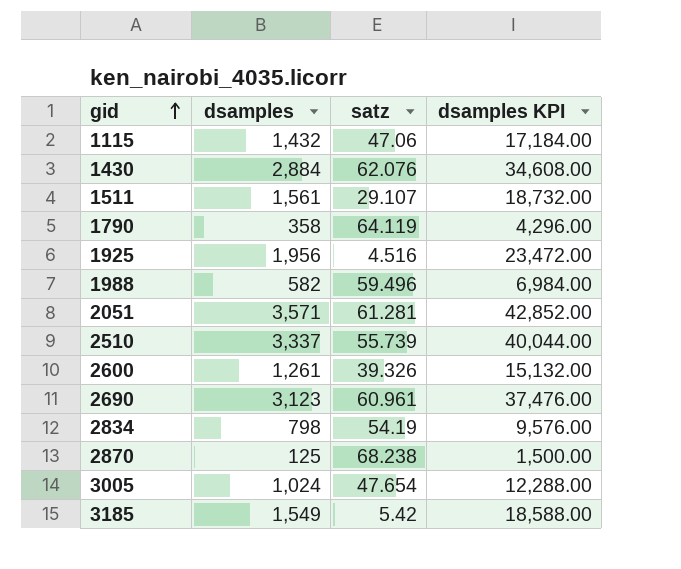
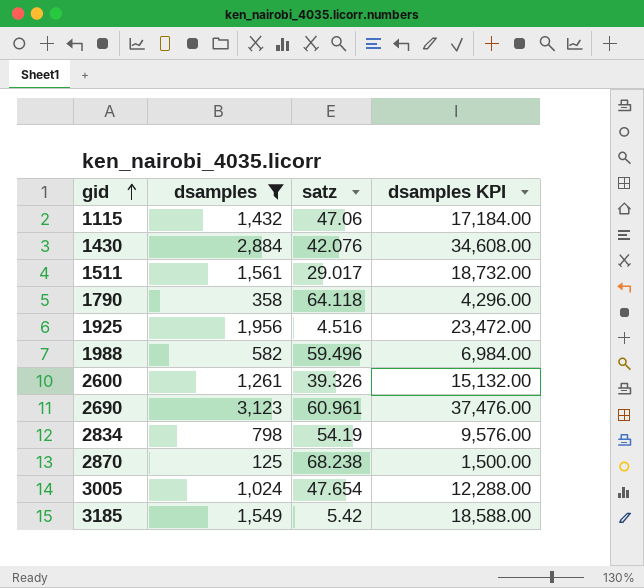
filter: none -> dsamples <= 3,123
1430 | satz: 62.076 -> 42.076
1511 | satz: 29.107 -> 29.017
1790 | satz: 64.119 -> 64.118

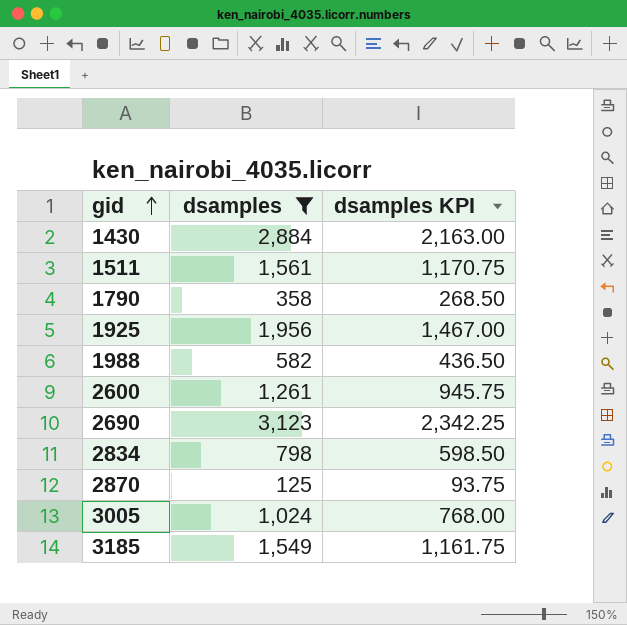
column satz | position: 3 -> none
column dsamples KPI | formula: [dsamples] * 12 -> [dsamples] * 0.75
row 1115: 1,432 | 47.06 | 17,184.00 -> none

